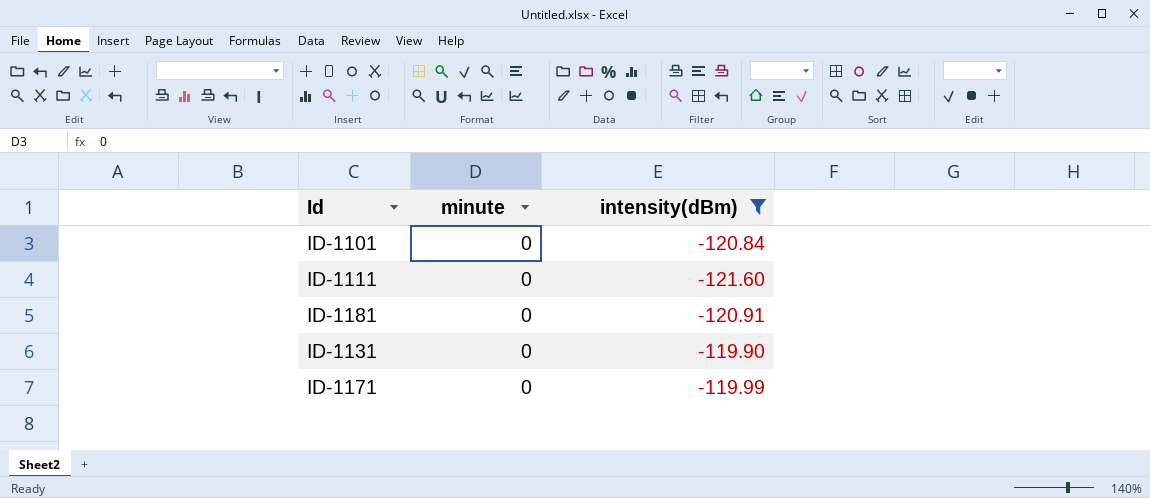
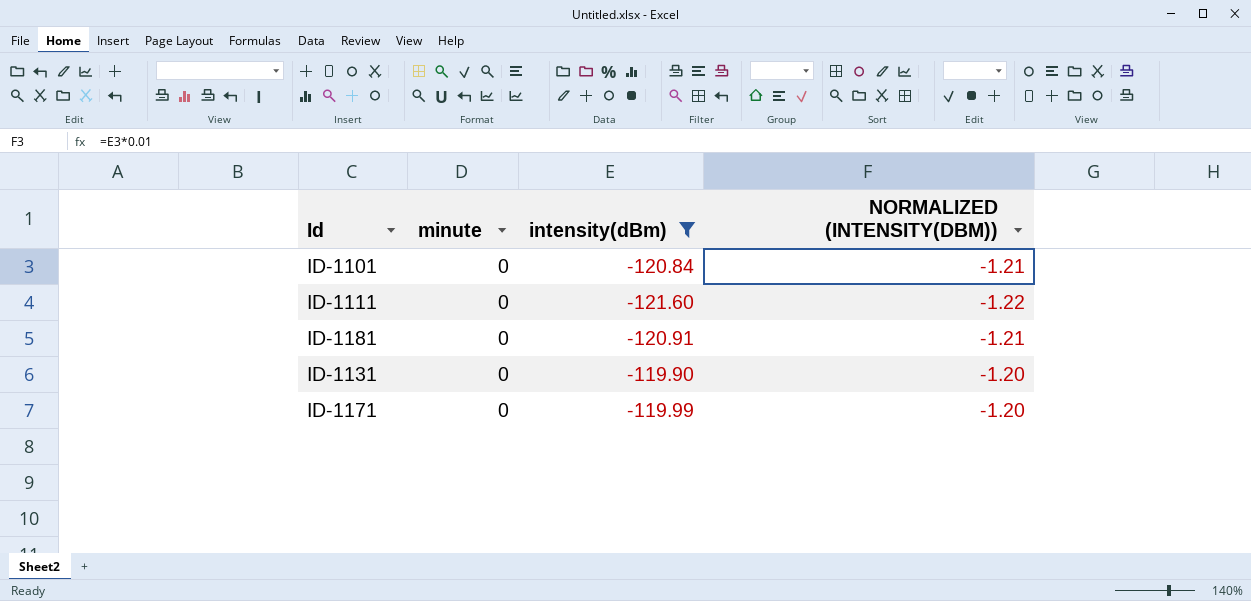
column NORMALIZED (INTENSITY(DBM)) | formula: none -> [intensity(dBm)] * 0.01

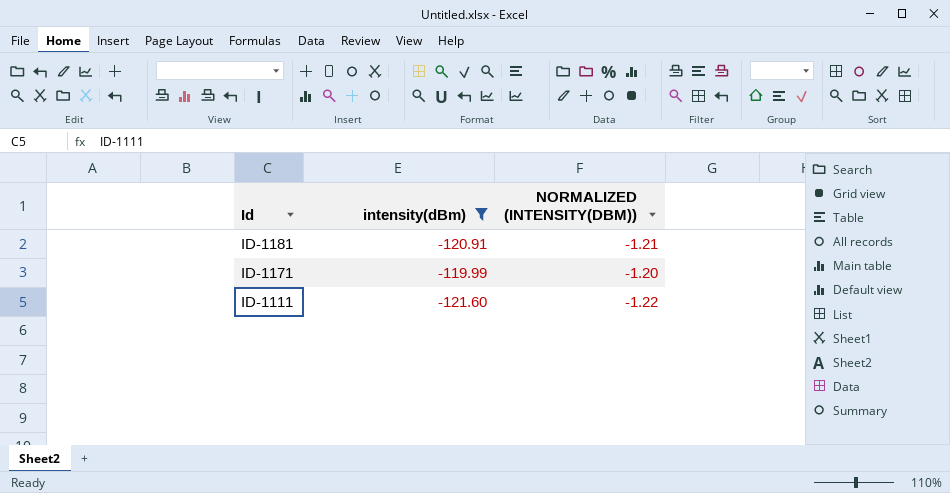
row order: none -> Id descending
column minute | position: 2 -> none
row ID-1101: 0 | -120.84 | -1.21 -> none
row ID-1131: 0 | -119.90 | -1.20 -> none

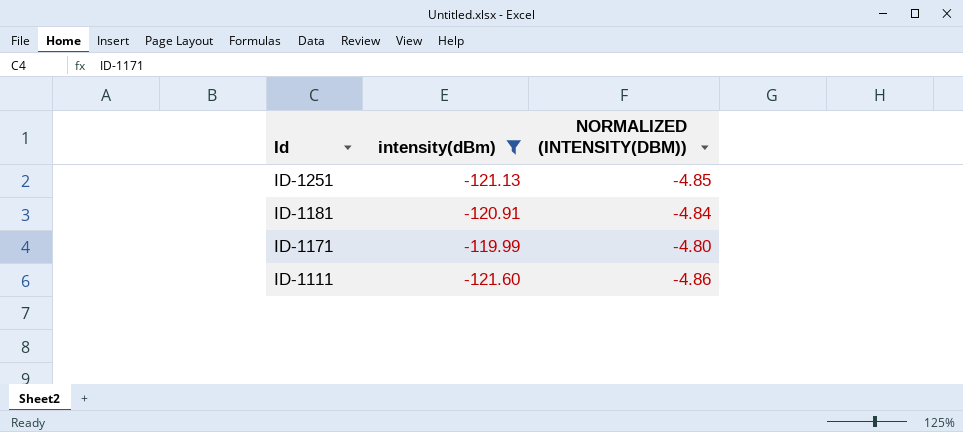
column NORMALIZED (INTENSITY(DBM)) | formula: [intensity(dBm)] * 0.01 -> [intensity(dBm)] * 0.04
row ID-1251: none -> -121.13 | -4.85

